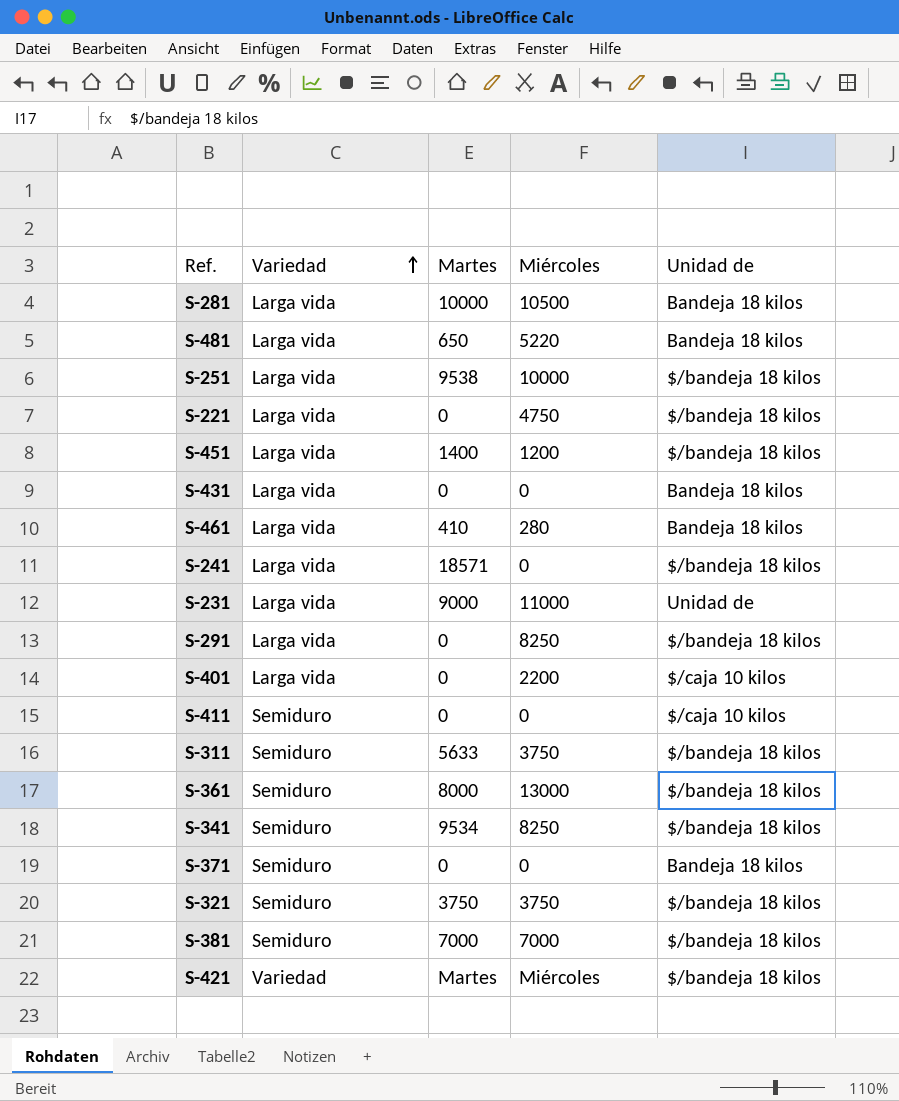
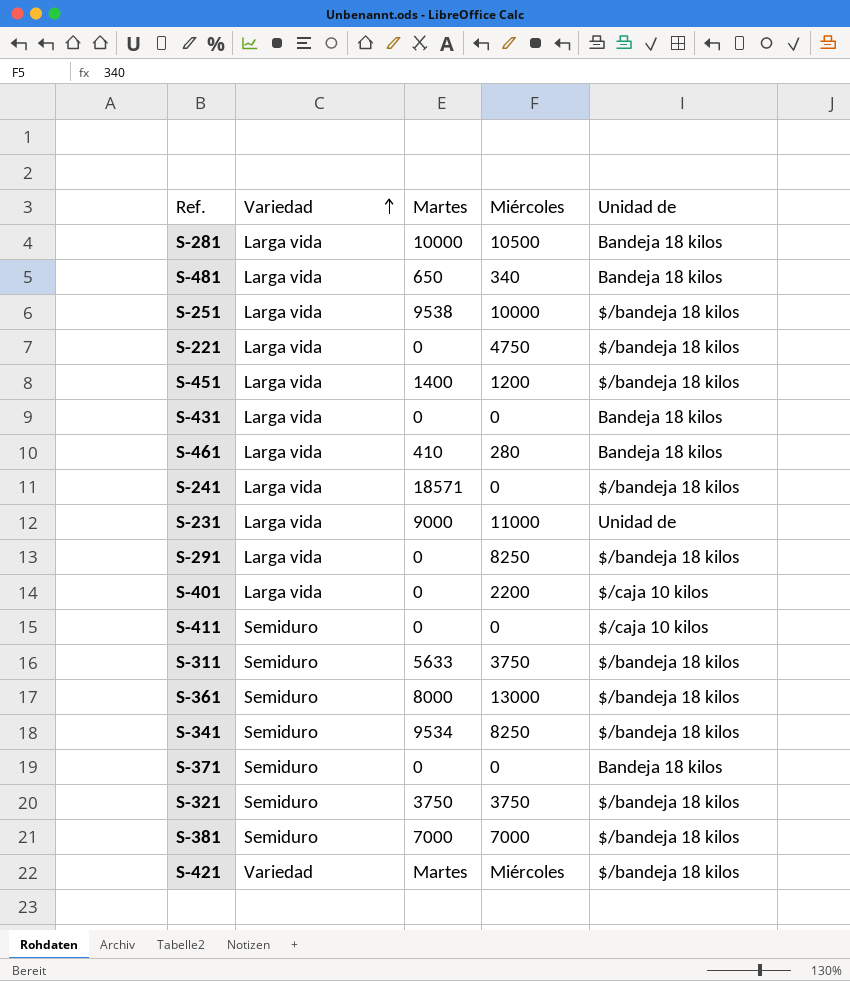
S-481 | Miércoles: 5220 -> 340

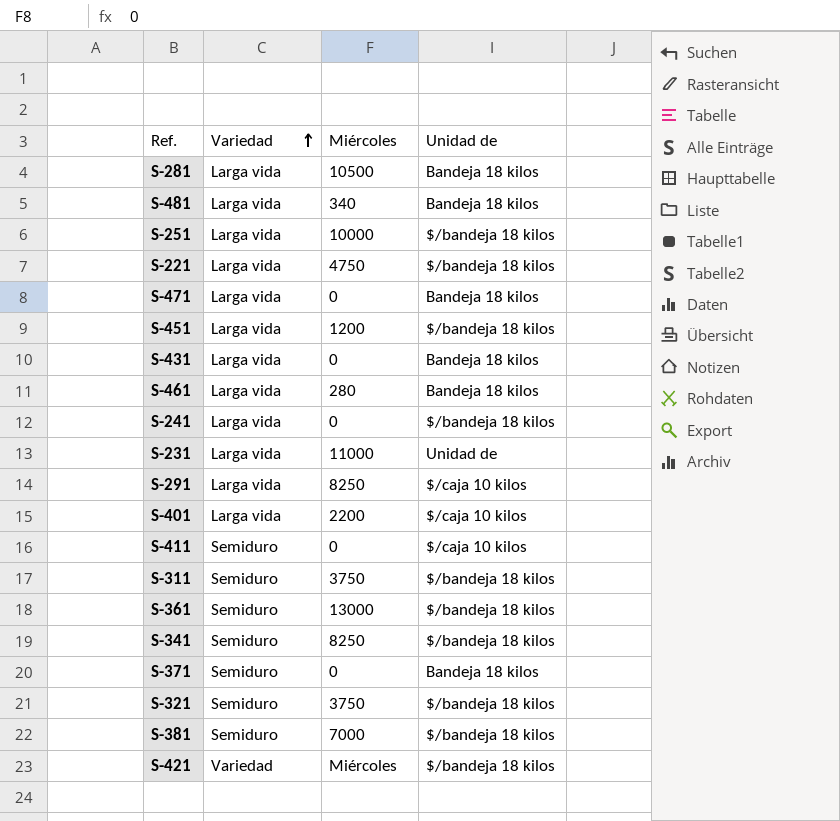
column Martes | position: 3 -> none
row S-471: none -> Larga vida | 0 | Bandeja 18 kilos
S-291 | Unidad de: $/bandeja 18 kilos -> $/caja 10 kilos

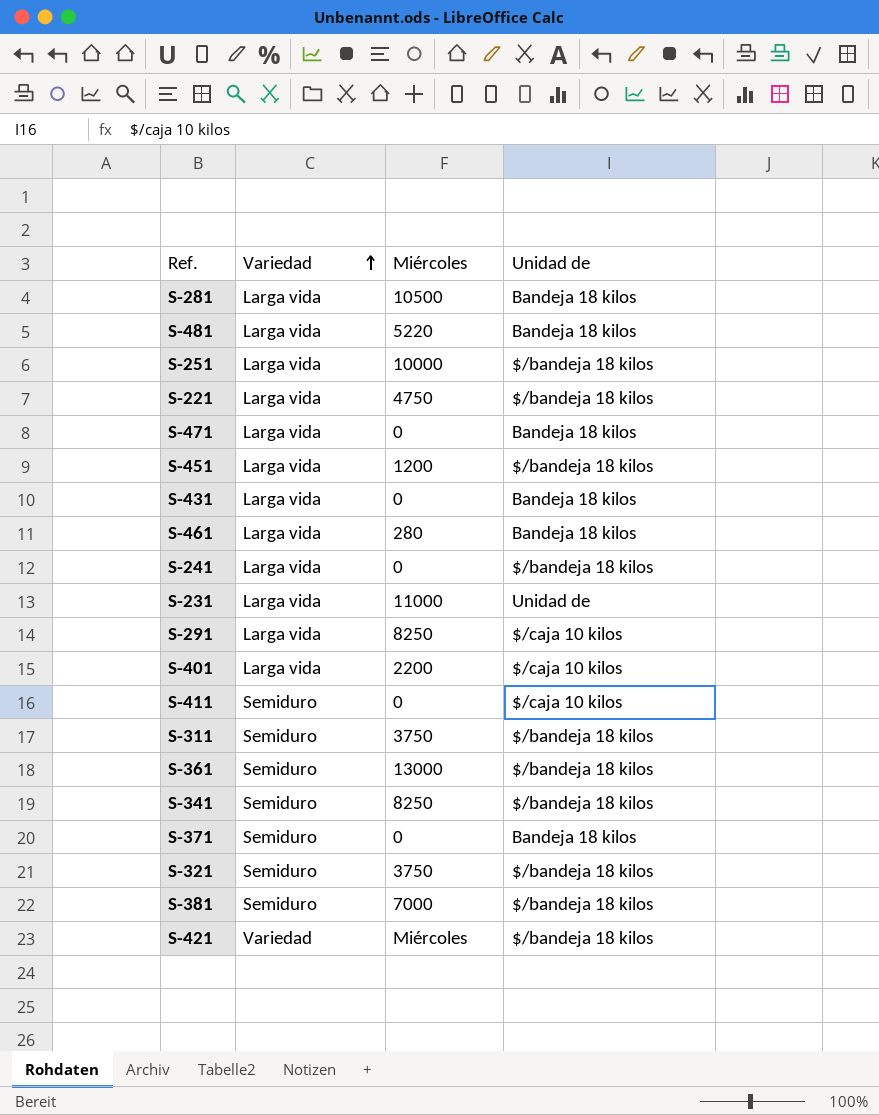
S-481 | Miércoles: 340 -> 5220

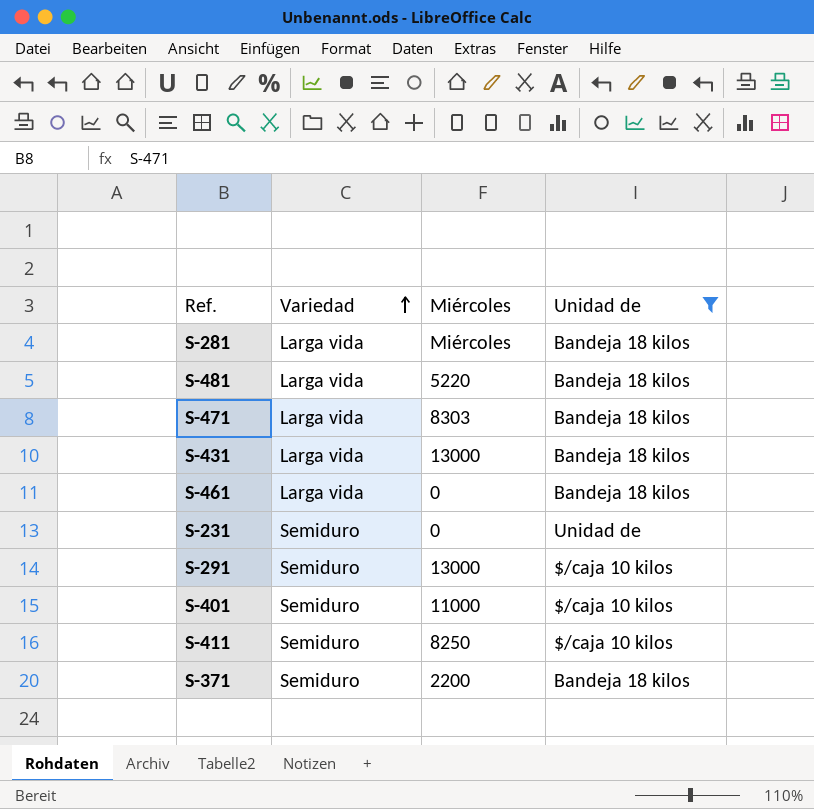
filter: none -> Unidad de != $/bandeja 18 kilos
S-281 | Miércoles: 10500 -> Miércoles
S-471 | Miércoles: 0 -> 8303
S-431 | Miércoles: 0 -> 13000
S-461 | Miércoles: 280 -> 0
S-231 | Variedad: Larga vida -> Semiduro
S-231 | Miércoles: 11000 -> 0
S-291 | Variedad: Larga vida -> Semiduro
S-291 | Miércoles: 8250 -> 13000
S-401 | Variedad: Larga vida -> Semiduro
S-401 | Miércoles: 2200 -> 11000
S-411 | Miércoles: 0 -> 8250
S-371 | Miércoles: 0 -> 2200

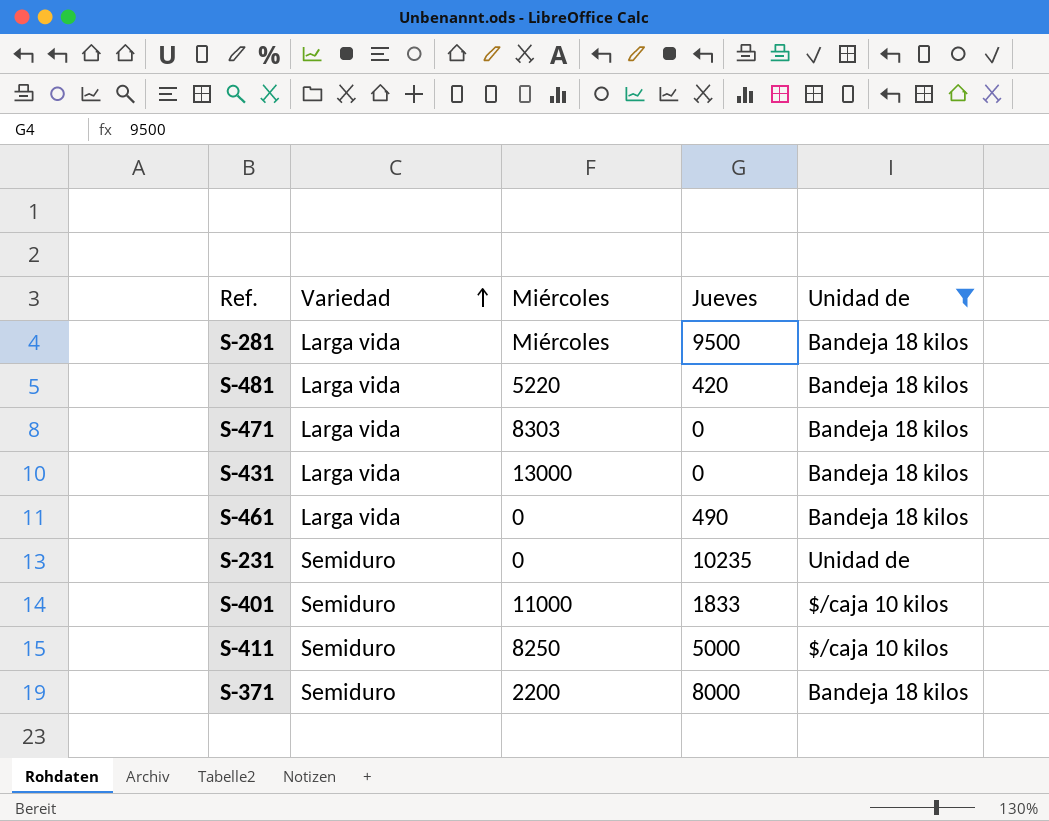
column Jueves | position: none -> 4
row S-291: Semiduro | 13000 | $/caja 10 kilos -> none

